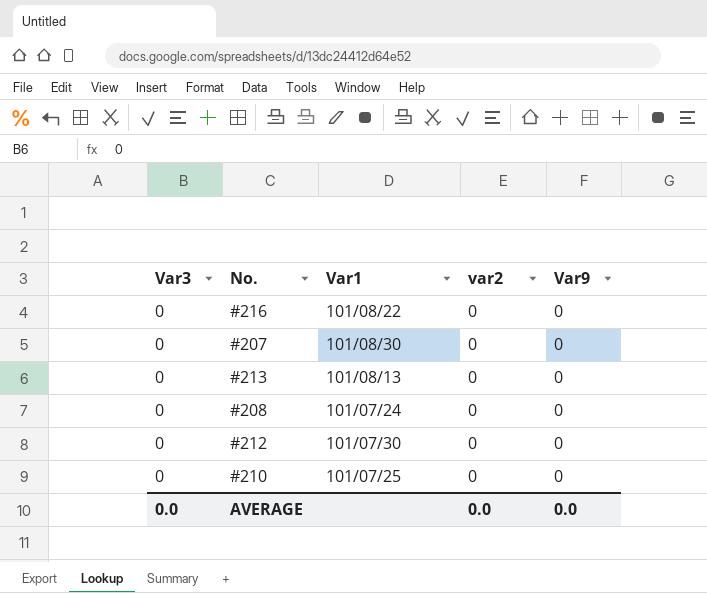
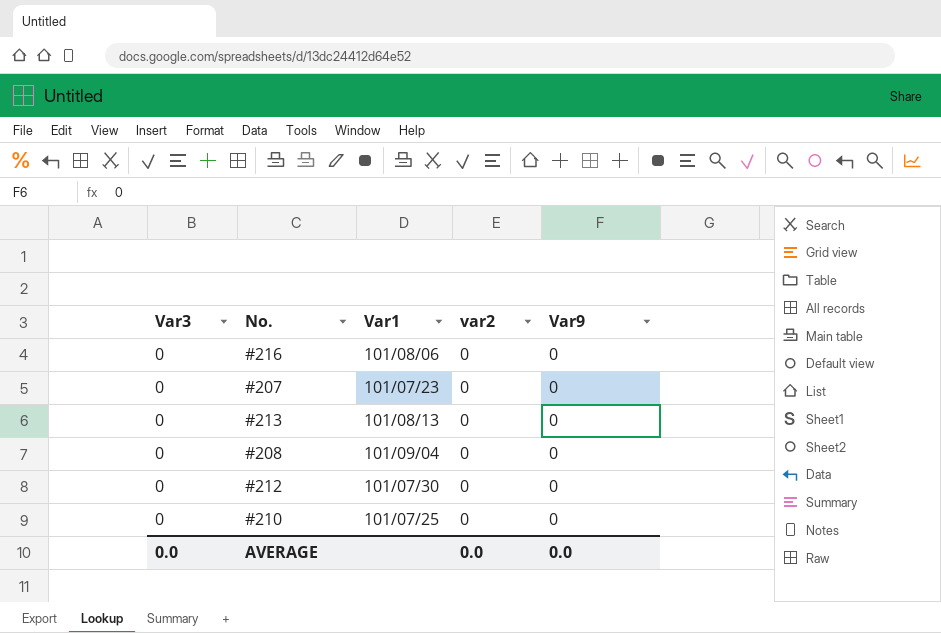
#216 | Var1: 101/08/22 -> 101/08/06
#207 | Var1: 101/08/30 -> 101/07/23
#208 | Var1: 101/07/24 -> 101/09/04

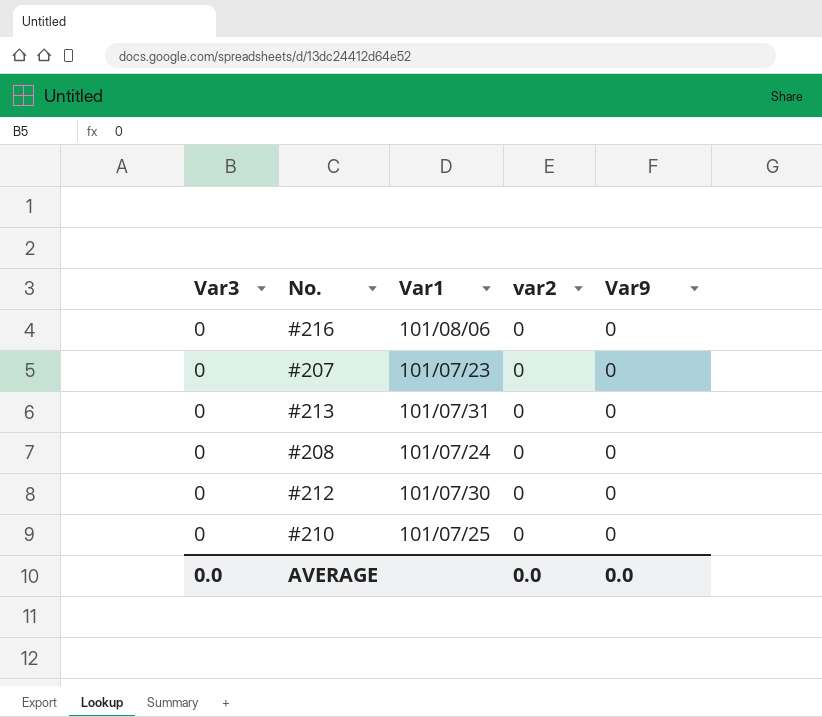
#213 | Var1: 101/08/13 -> 101/07/31
#208 | Var1: 101/09/04 -> 101/07/24

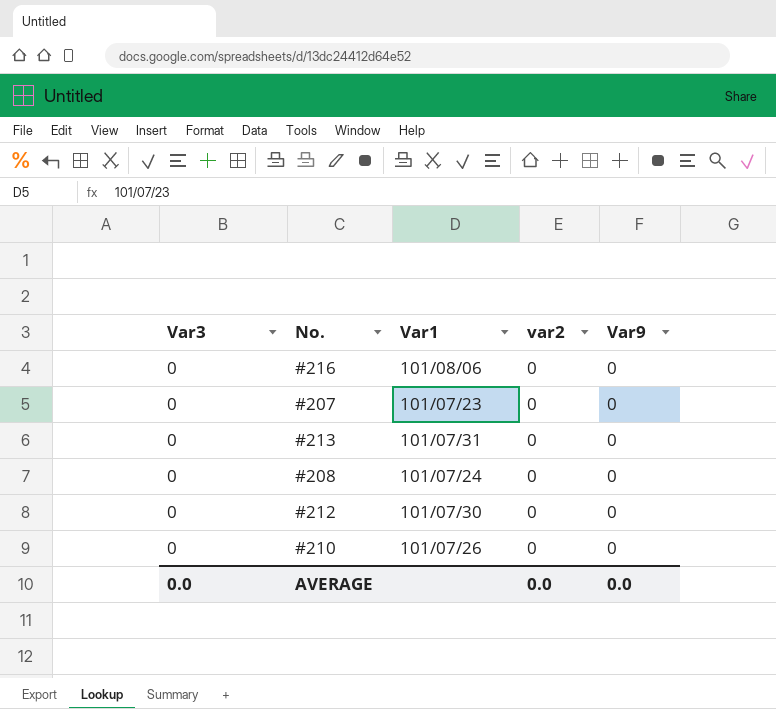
#210 | Var1: 101/07/25 -> 101/07/26

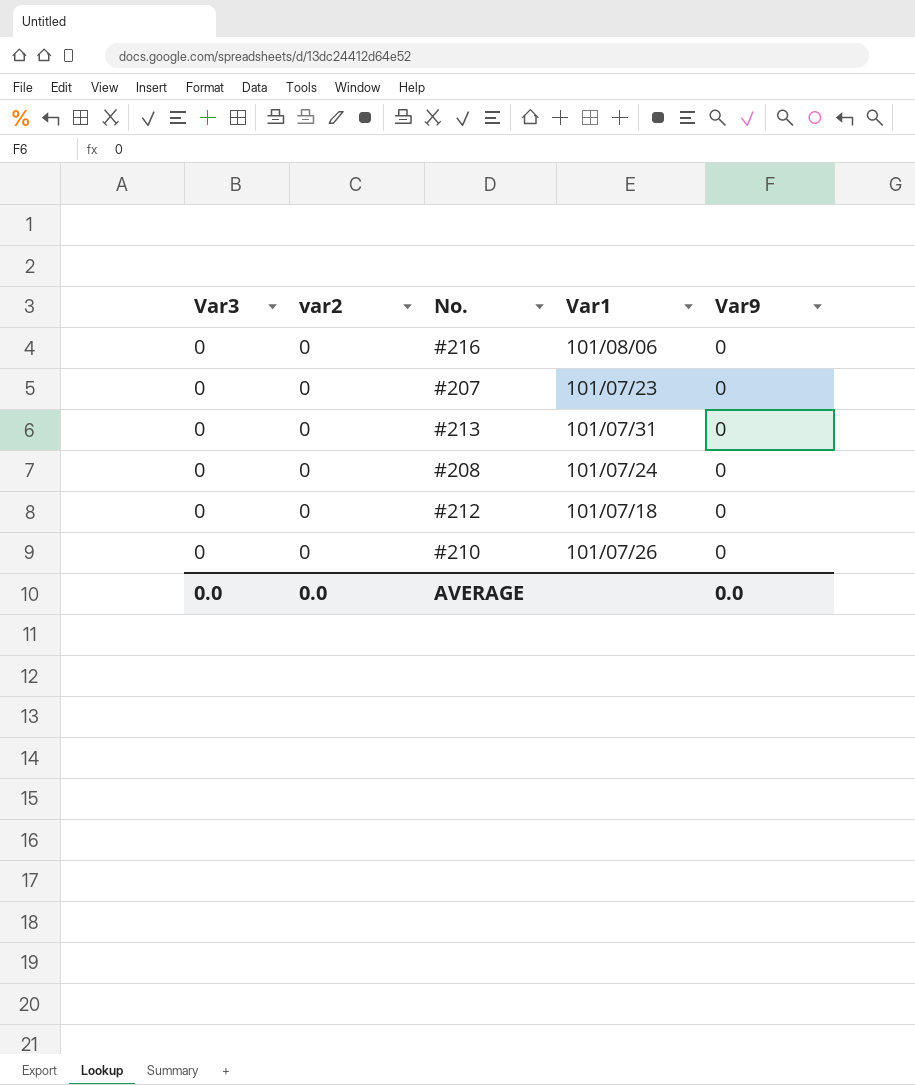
column var2 | position: 4 -> 2
#212 | Var1: 101/07/30 -> 101/07/18

